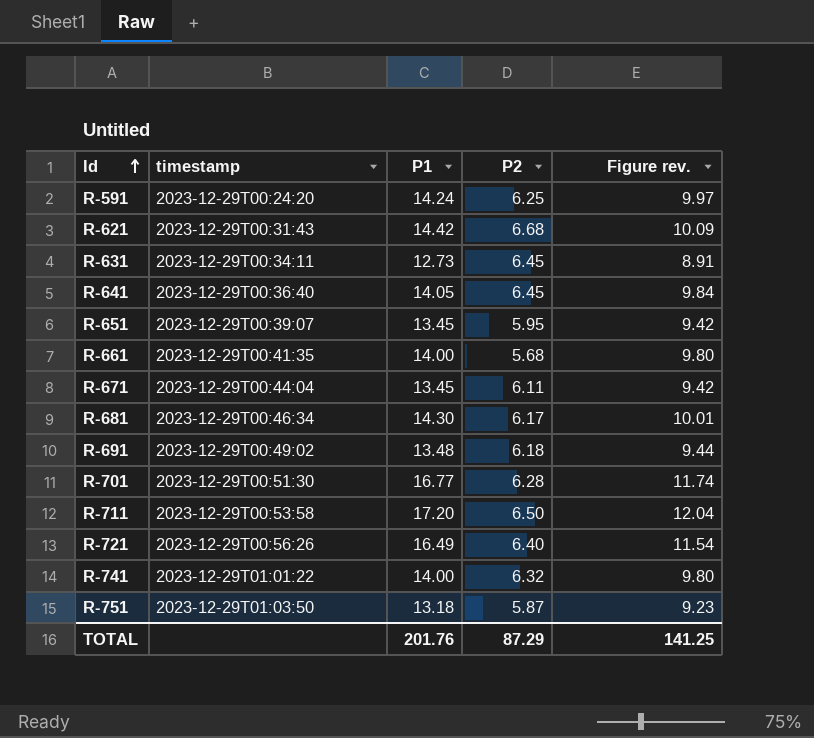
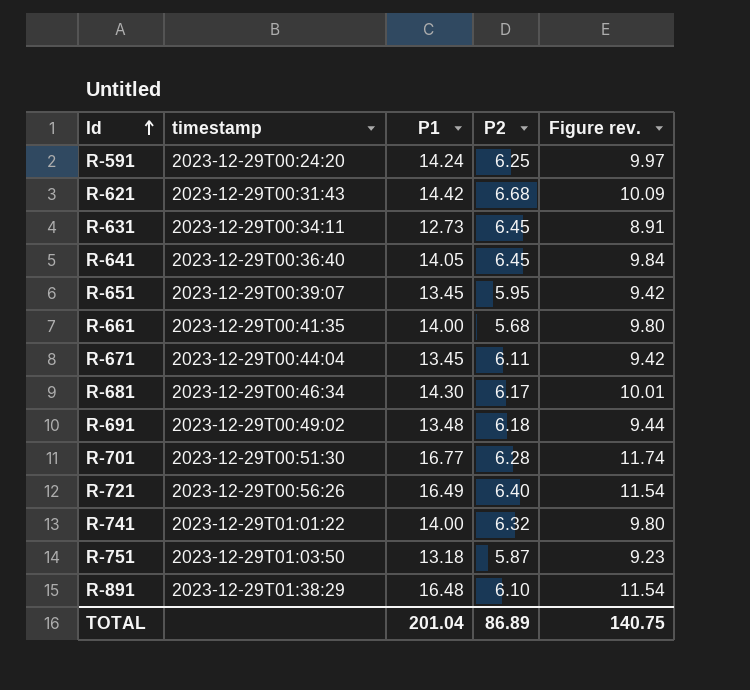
row R-711: 2023-12-29T00:53:58 | 17.20 | 6.50 | 12.04 -> none
row R-891: none -> 2023-12-29T01:38:29 | 16.48 | 6.10 | 11.54
TOTAL | P1: 201.76 -> 201.04
TOTAL | P2: 87.29 -> 86.89
TOTAL | Figure rev.: 141.25 -> 140.75

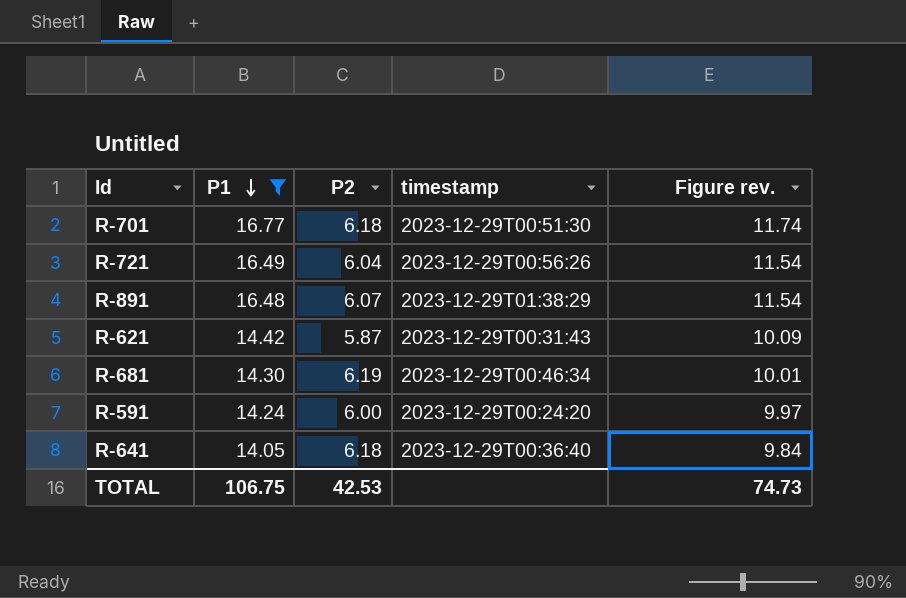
filter: none -> P1 >= 14.05
row order: Id ascending -> P1 descending
column timestamp | position: 2 -> 4
R-701 | P2: 6.28 -> 6.18
R-721 | P2: 6.40 -> 6.04
R-891 | P2: 6.10 -> 6.07
R-621 | P2: 6.68 -> 5.87
R-681 | P2: 6.17 -> 6.19
R-591 | P2: 6.25 -> 6.00
R-641 | P2: 6.45 -> 6.18
TOTAL | P1: 201.04 -> 106.75
TOTAL | P2: 86.89 -> 42.53
TOTAL | Figure rev.: 140.75 -> 74.73

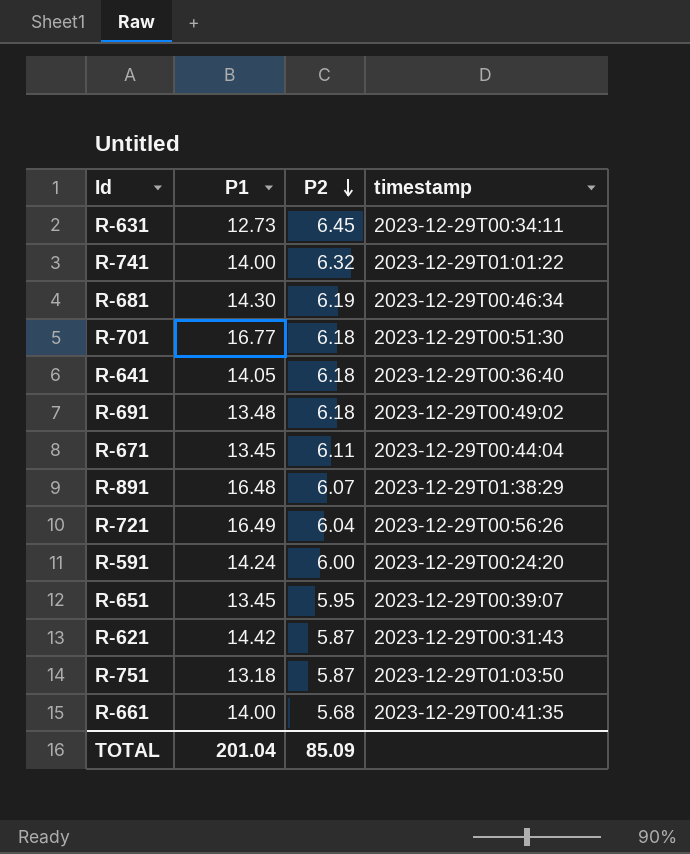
filter: P1 >= 14.05 -> none
row order: P1 descending -> P2 descending
column Figure rev. | formula: [P1] * 0.7 -> none
TOTAL | P1: 106.75 -> 201.04
TOTAL | P2: 42.53 -> 85.09

